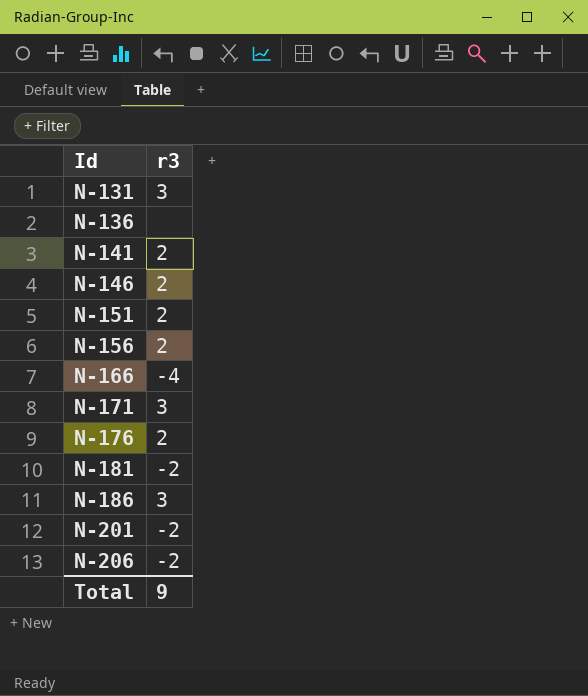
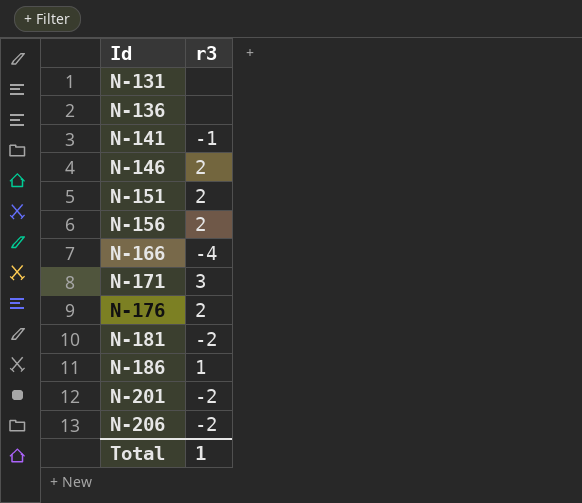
N-131 | r3: 3 -> none
N-141 | r3: 2 -> -1
N-186 | r3: 3 -> 1
Total | r3: 9 -> 1

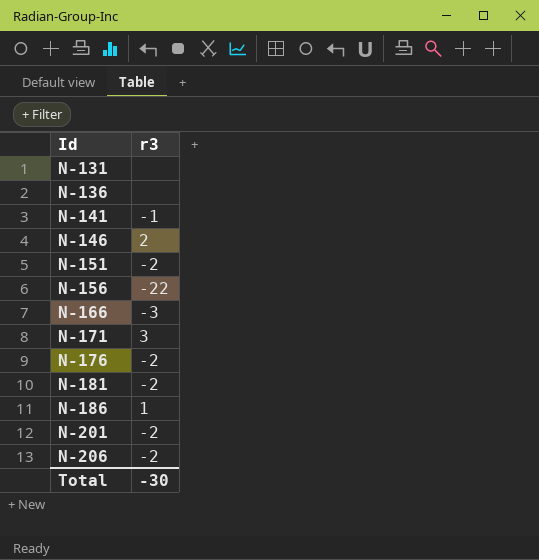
N-151 | r3: 2 -> -2
N-156 | r3: 2 -> -22
N-166 | r3: -4 -> -3
N-176 | r3: 2 -> -2
Total | r3: 1 -> -30

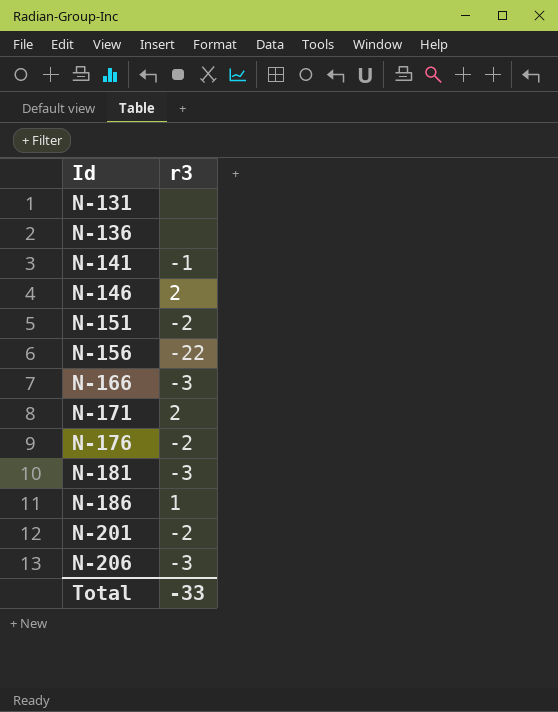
N-171 | r3: 3 -> 2
N-181 | r3: -2 -> -3
N-206 | r3: -2 -> -3
Total | r3: -30 -> -33

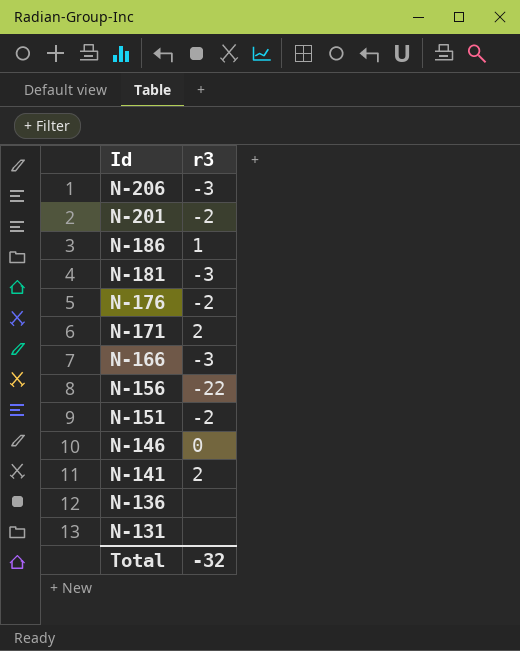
row order: Id ascending -> Id descending
N-146 | r3: 2 -> 0
N-141 | r3: -1 -> 2
Total | r3: -33 -> -32

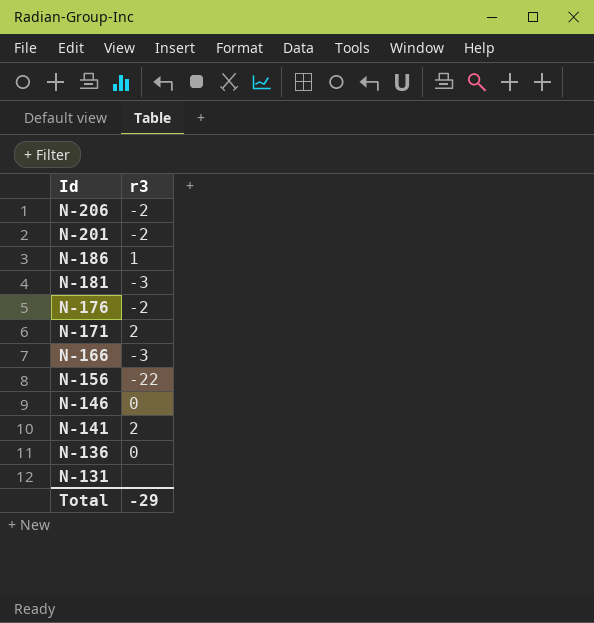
row N-151: -2 -> none
N-206 | r3: -3 -> -2
N-136 | r3: none -> 0
Total | r3: -32 -> -29

